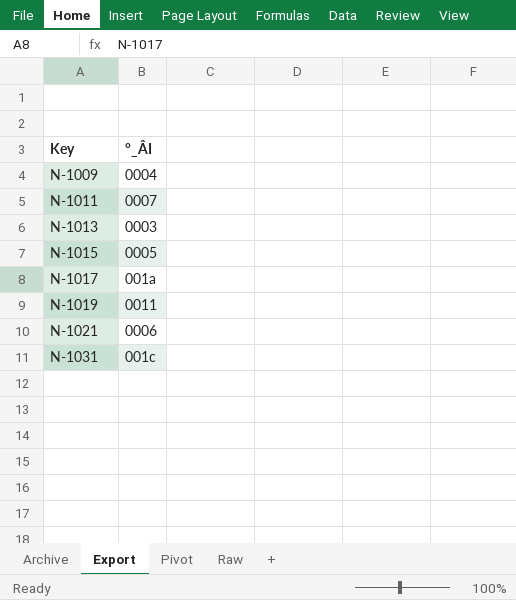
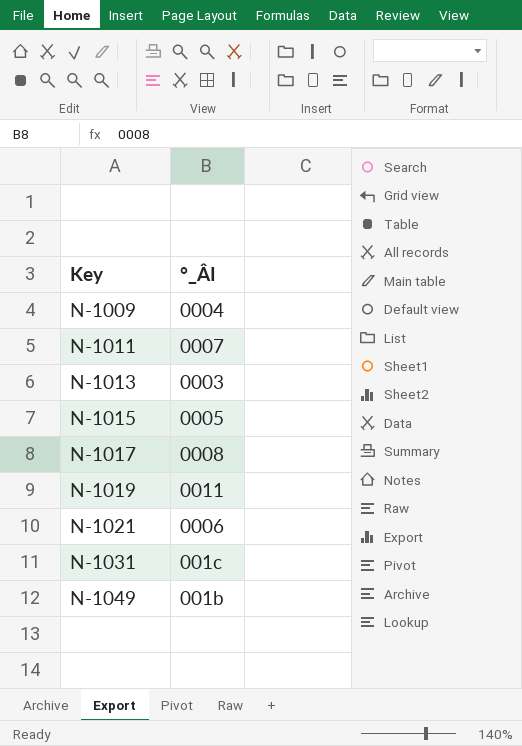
N-1017 | °_ÂI: 001a -> 0008
row N-1049: none -> 001b

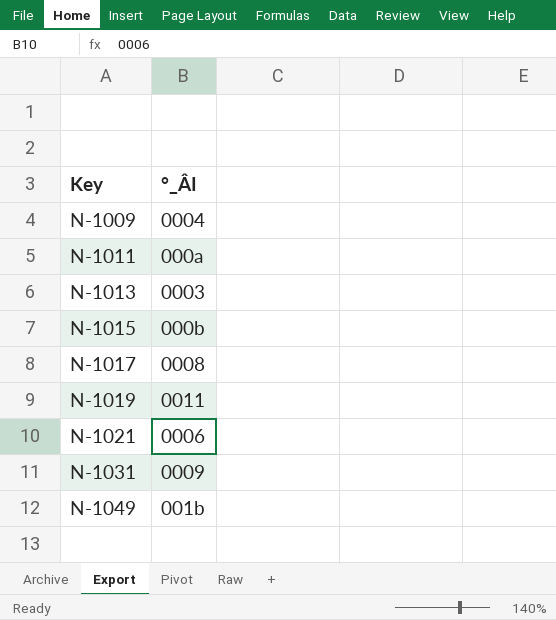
N-1011 | °_ÂI: 0007 -> 000a
N-1015 | °_ÂI: 0005 -> 000b
N-1031 | °_ÂI: 001c -> 0009

